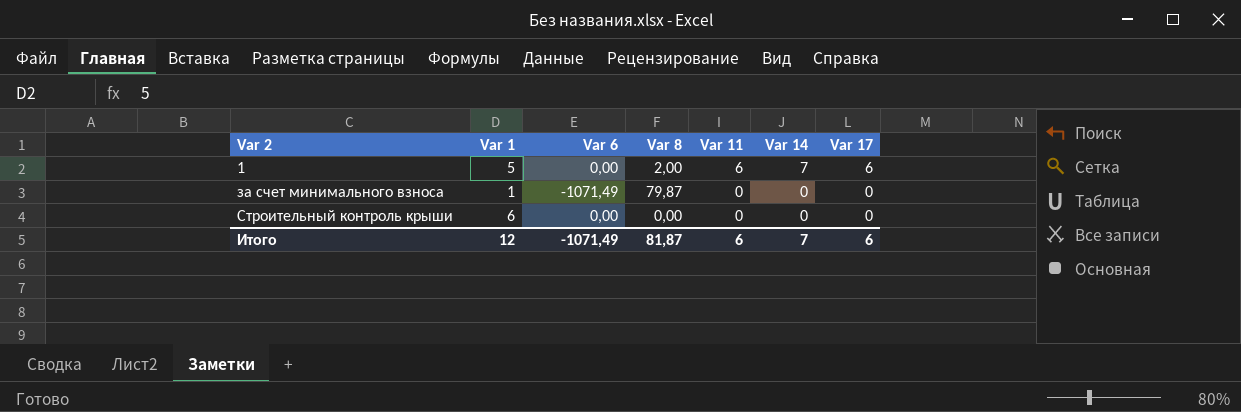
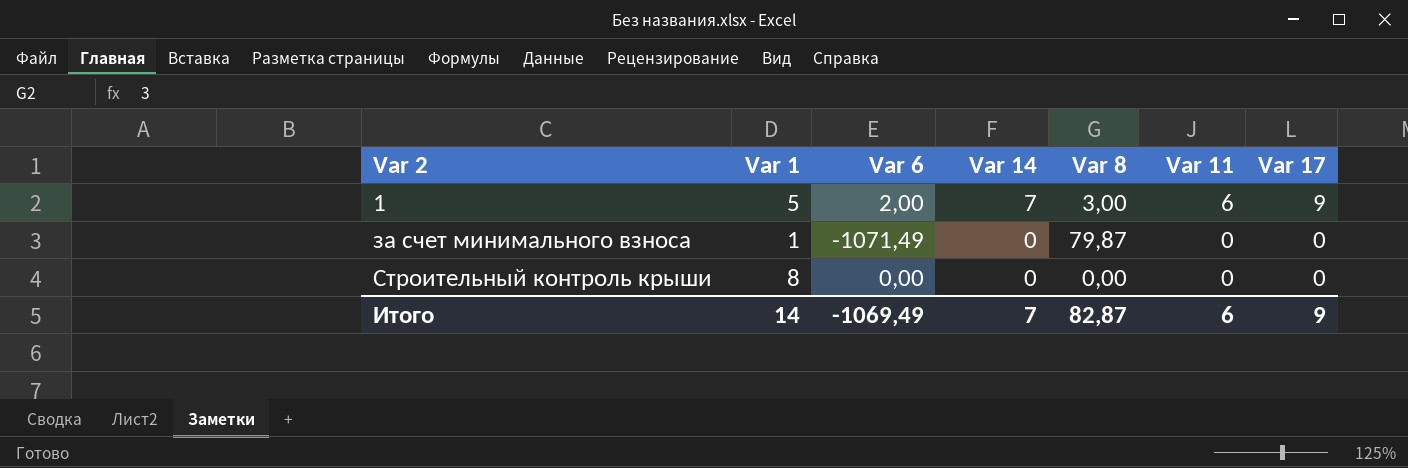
column Var 14 | position: 6 -> 4
1 | Var 6: 0,00 -> 2,00
1 | Var 8: 2,00 -> 3,00
1 | Var 17: 6 -> 9
Строительный контроль крыши | Var 1: 6 -> 8
Итого | Var 1: 12 -> 14
Итого | Var 6: -1071,49 -> -1069,49
Итого | Var 8: 81,87 -> 82,87
Итого | Var 17: 6 -> 9

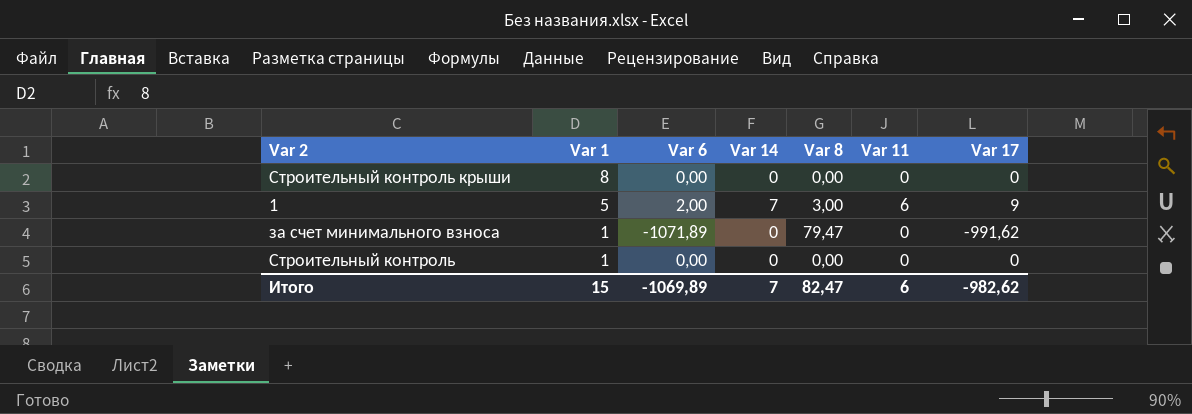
row order: Var 2 ascending -> Var 1 descending
за счет минимального взноса | Var 6: -1071,49 -> -1071,89
за счет минимального взноса | Var 8: 79,87 -> 79,47
за счет минимального взноса | Var 17: 0 -> -991,62
row Строительный контроль: none -> 1 | 0,00 | 0 | 0,00 | 0 | 0
Итого | Var 1: 14 -> 15
Итого | Var 6: -1069,49 -> -1069,89
Итого | Var 8: 82,87 -> 82,47
Итого | Var 17: 9 -> -982,62

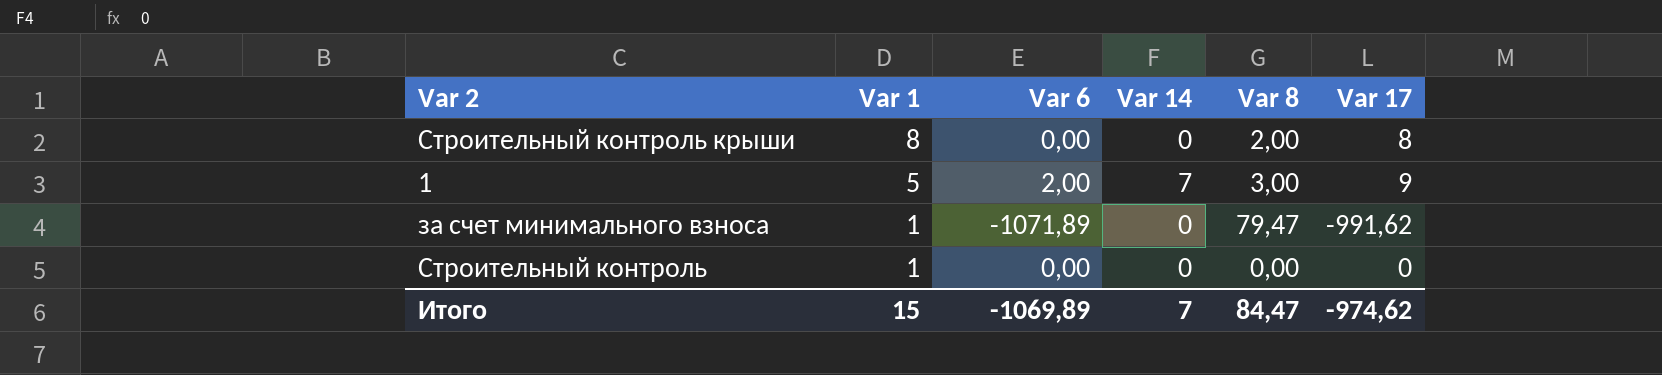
column Var 11 | position: 6 -> none
Строительный контроль крыши | Var 8: 0,00 -> 2,00
Строительный контроль крыши | Var 17: 0 -> 8
Итого | Var 8: 82,47 -> 84,47
Итого | Var 17: -982,62 -> -974,62

